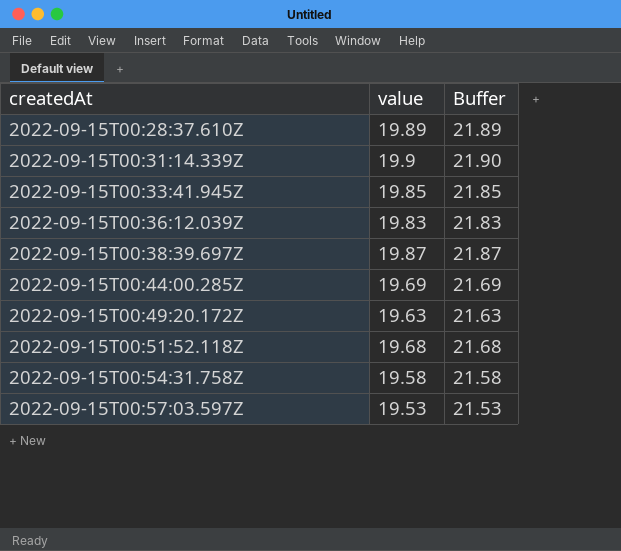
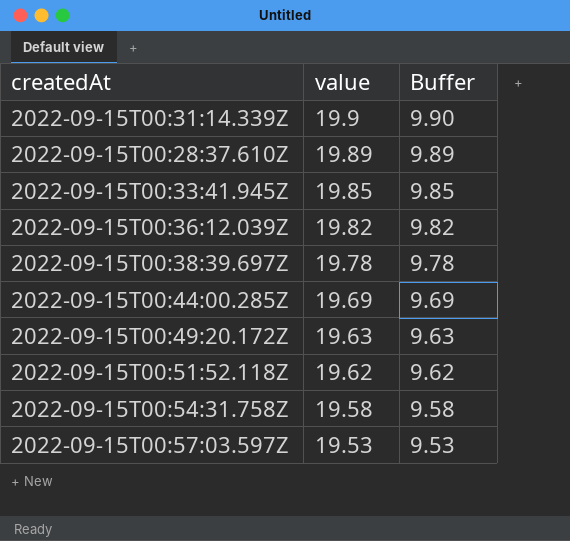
row order: createdAt ascending -> value descending
column Buffer | formula: [value] + 2 -> [value] - 10
2022-09-15T00:36:12.039Z | value: 19.83 -> 19.82
2022-09-15T00:38:39.697Z | value: 19.87 -> 19.78
2022-09-15T00:51:52.118Z | value: 19.68 -> 19.62

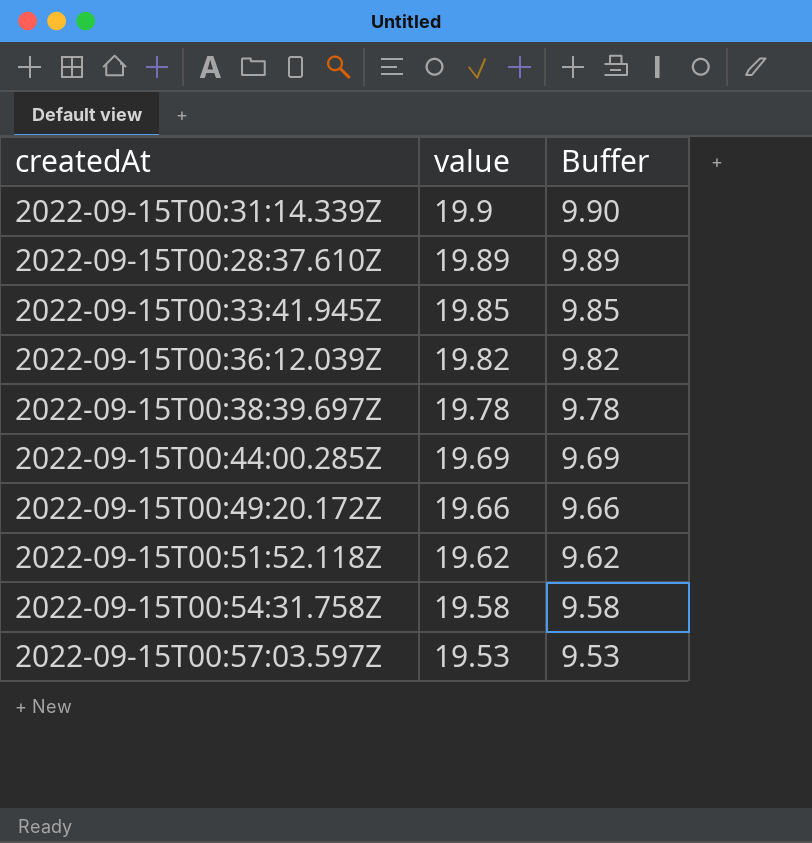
2022-09-15T00:49:20.172Z | value: 19.63 -> 19.66
2022-09-15T00:49:20.172Z | Buffer: 9.63 -> 9.66

